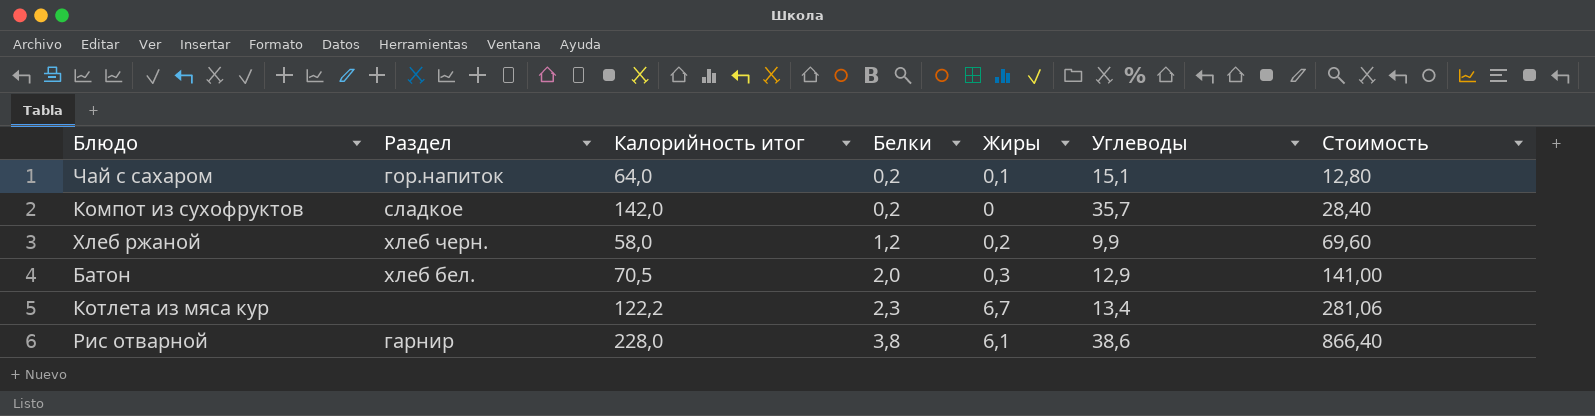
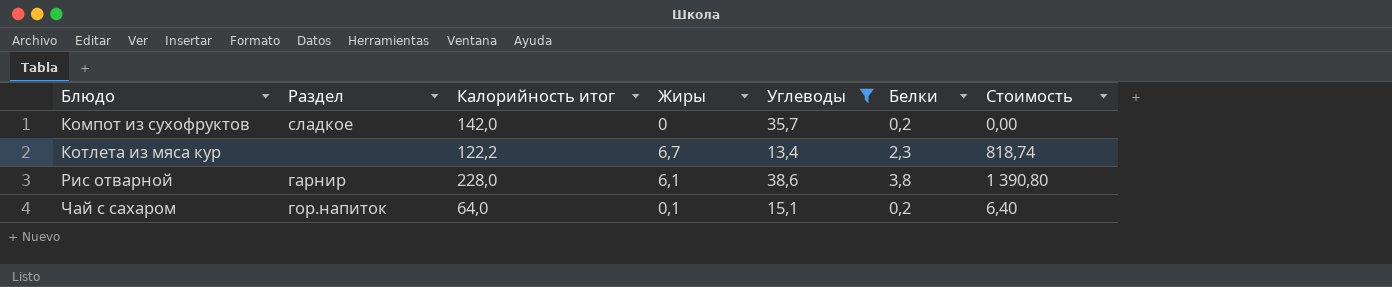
filter: none -> Углеводы >= 13,4
row order: Белки ascending -> Блюдо ascending
column Белки | position: 4 -> 6
column Стоимость | formula: [Калорийность итог] * [Белки] -> [Калорийность итог] * [Жиры]

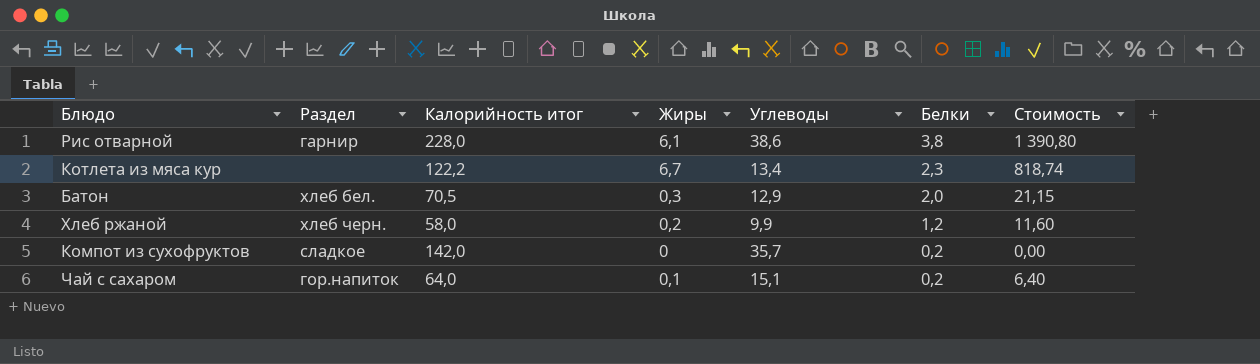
filter: Углеводы >= 13,4 -> none
row order: Блюдо ascending -> Белки descending

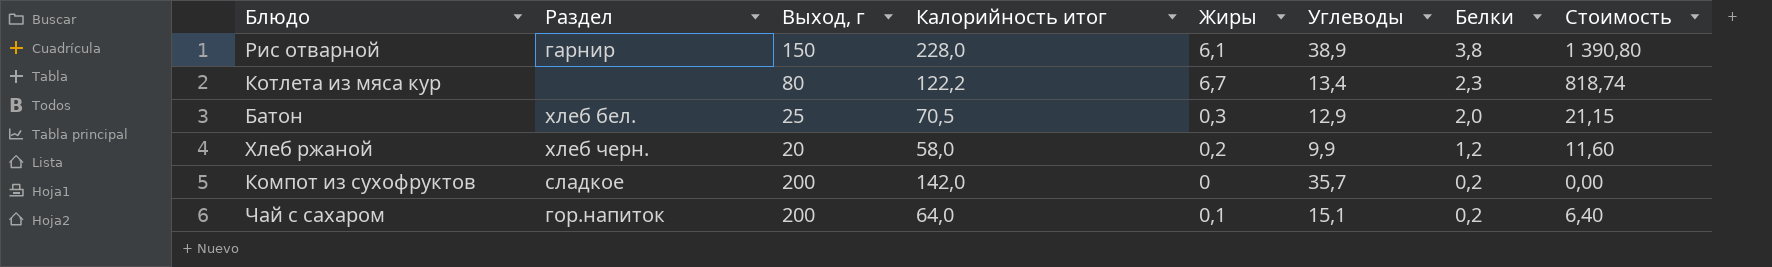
column Выход, г | position: none -> 3
Рис отварной | Углеводы: 38,6 -> 38,9

